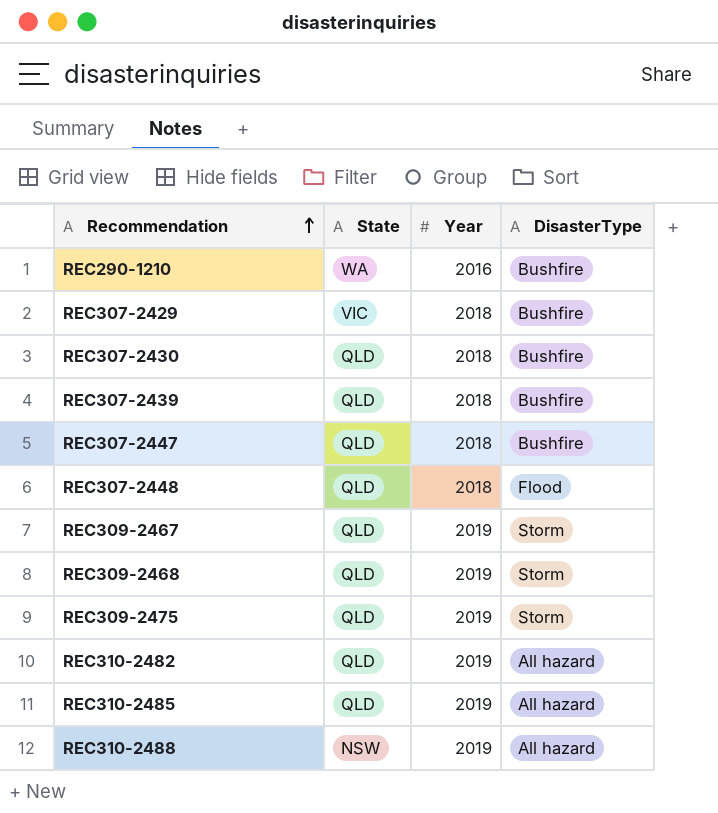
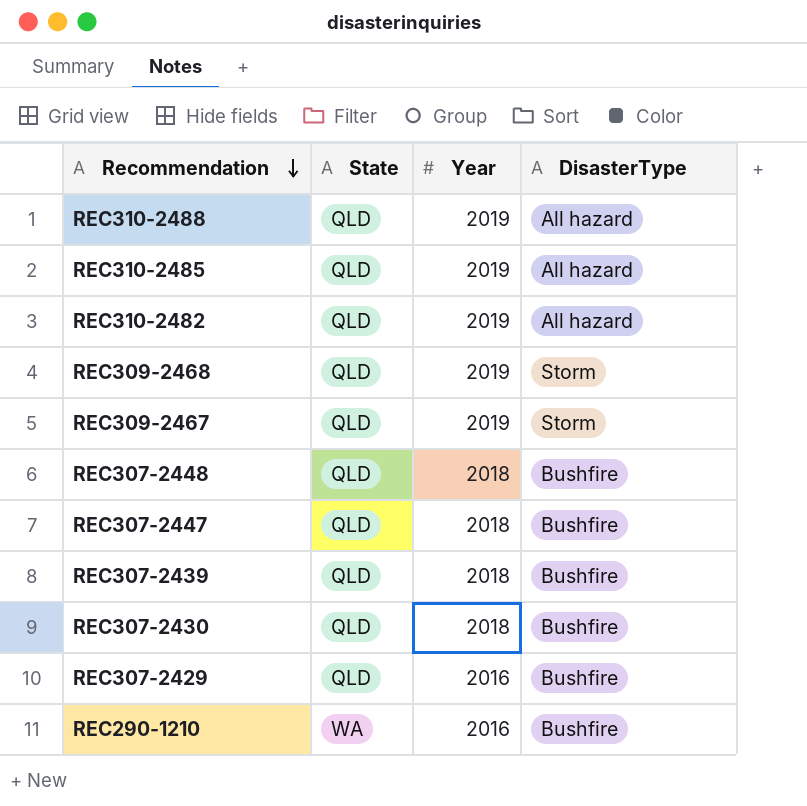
row order: Recommendation ascending -> Recommendation descending
row REC309-2475: QLD | 2019 | Storm -> none
REC310-2488 | State: NSW -> QLD
REC307-2448 | DisasterType: Flood -> Bushfire
REC307-2429 | State: VIC -> QLD
REC307-2429 | Year: 2018 -> 2016

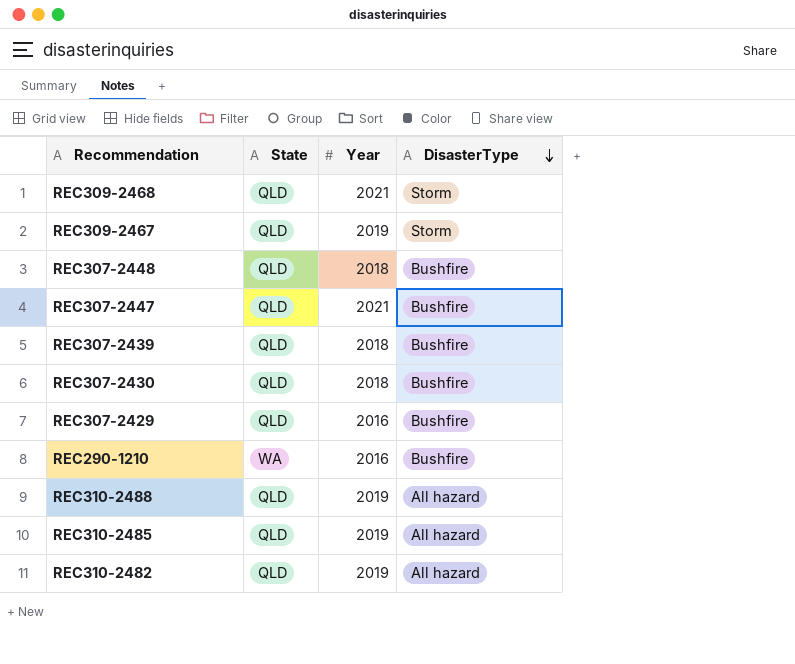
row order: Recommendation descending -> DisasterType descending
REC309-2468 | Year: 2019 -> 2021
REC307-2447 | Year: 2018 -> 2021

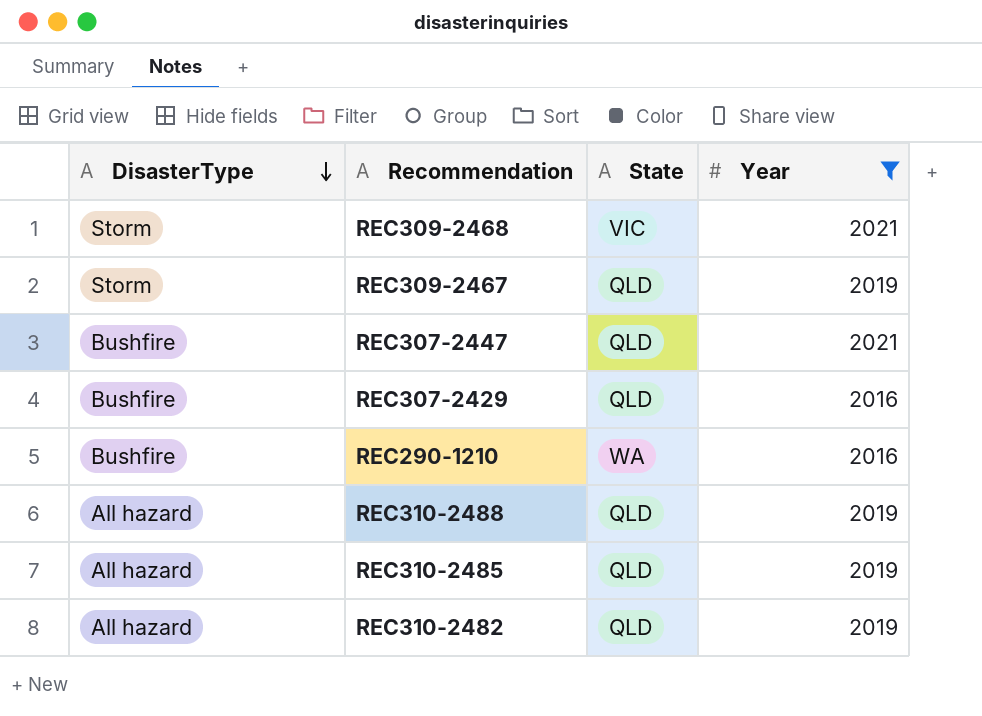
filter: none -> Year != 2018
column DisasterType | position: 4 -> 1
REC309-2468 | State: QLD -> VIC

